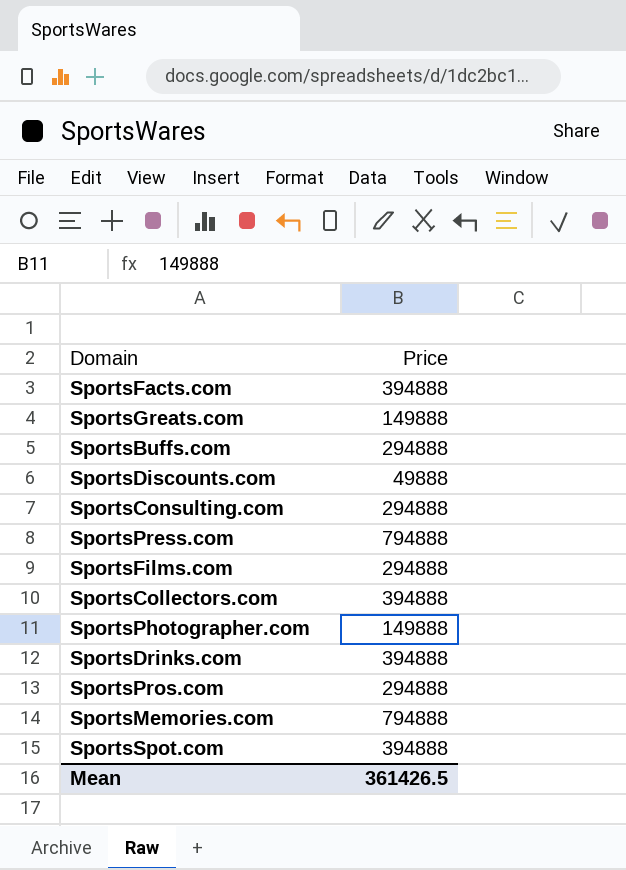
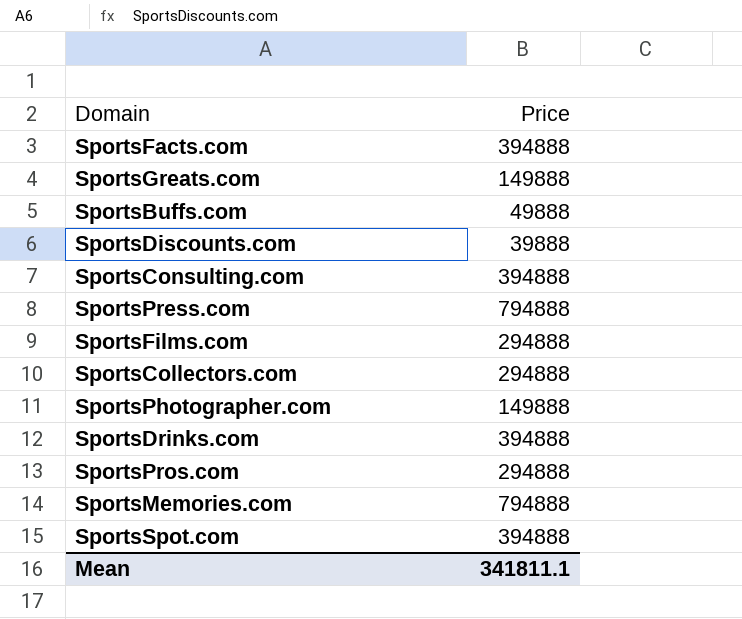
SportsBuffs.com | Price: 294888 -> 49888
SportsDiscounts.com | Price: 49888 -> 39888
SportsConsulting.com | Price: 294888 -> 394888
SportsCollectors.com | Price: 394888 -> 294888
Mean | Price: 361426.5 -> 341811.1

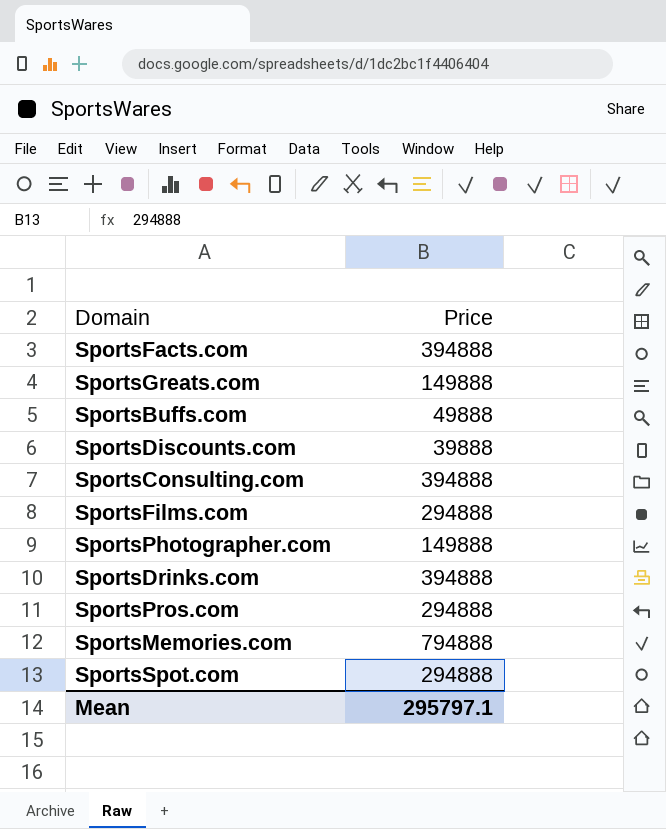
row SportsPress.com: 794888 -> none
row SportsCollectors.com: 294888 -> none
SportsSpot.com | Price: 394888 -> 294888
Mean | Price: 341811.1 -> 295797.1

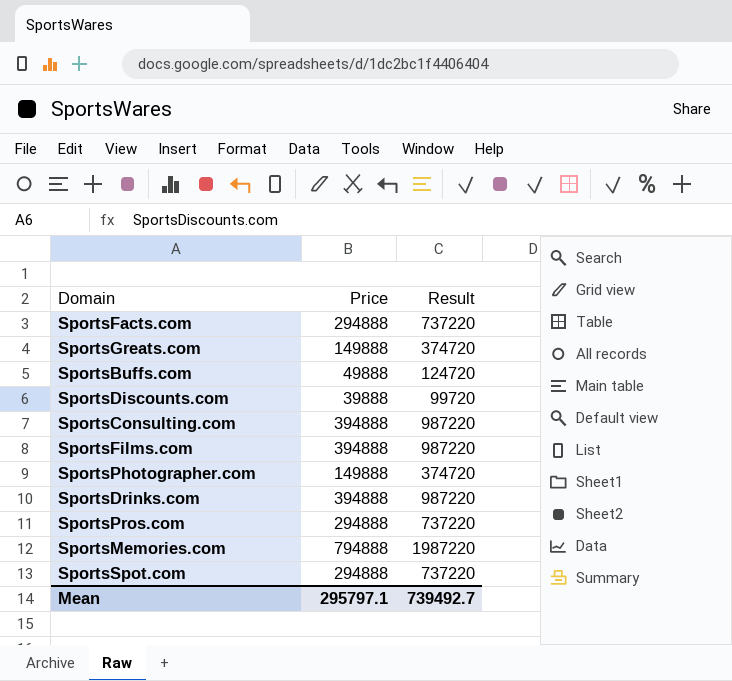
column Result | formula: none -> [Price] * 2.5
SportsFacts.com | Price: 394888 -> 294888
SportsFilms.com | Price: 294888 -> 394888

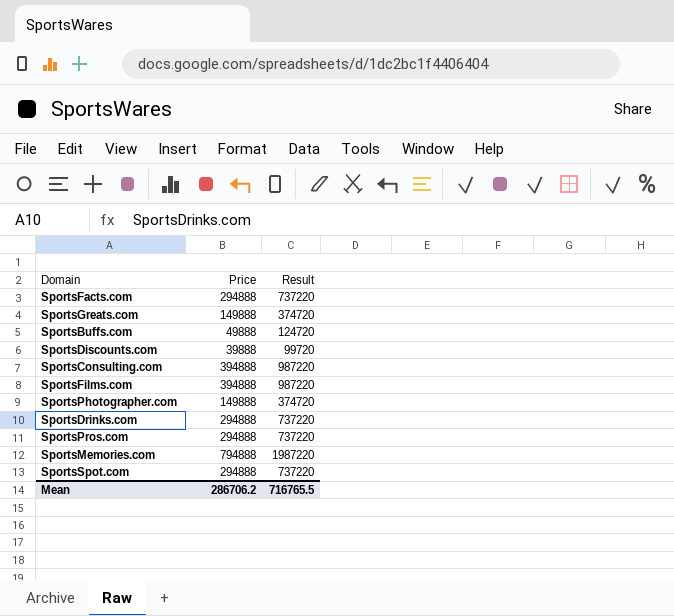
SportsDrinks.com | Price: 394888 -> 294888
SportsDrinks.com | Result: 987220 -> 737220
Mean | Price: 295797.1 -> 286706.2
Mean | Result: 739492.7 -> 716765.5

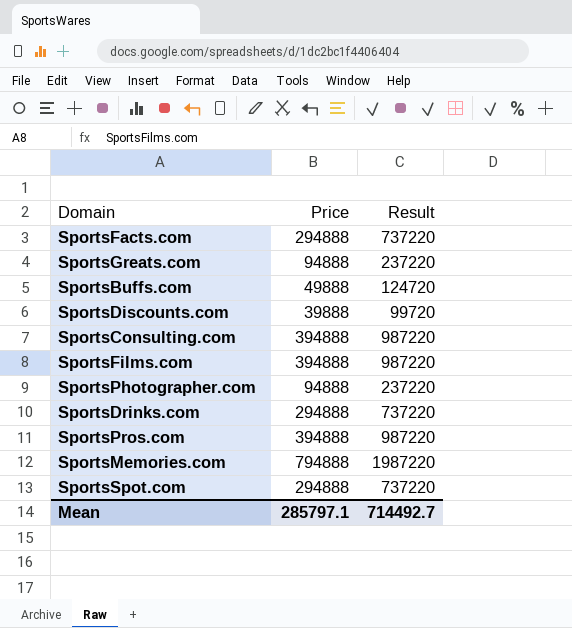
SportsGreats.com | Price: 149888 -> 94888
SportsGreats.com | Result: 374720 -> 237220
SportsPhotographer.com | Price: 149888 -> 94888
SportsPhotographer.com | Result: 374720 -> 237220
SportsPros.com | Price: 294888 -> 394888
SportsPros.com | Result: 737220 -> 987220
Mean | Price: 286706.2 -> 285797.1
Mean | Result: 716765.5 -> 714492.7

